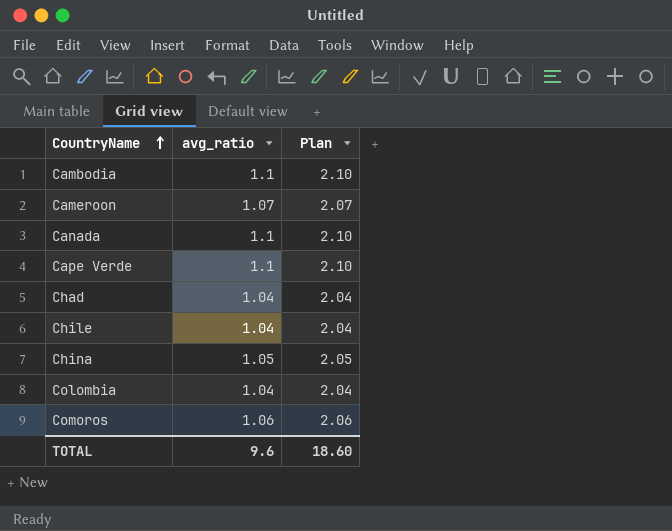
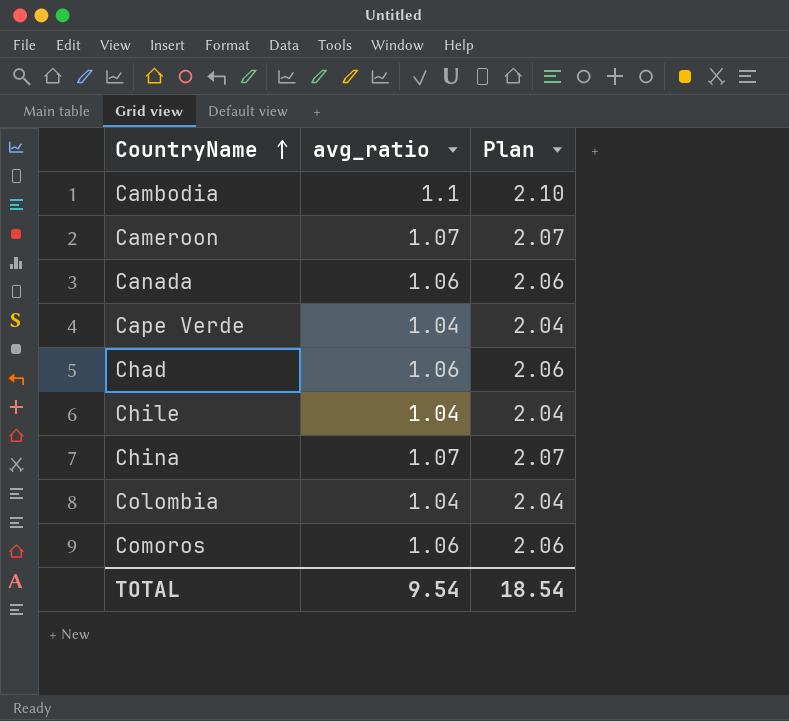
Canada | avg_ratio: 1.1 -> 1.06
Canada | Plan: 2.10 -> 2.06
Cape Verde | avg_ratio: 1.1 -> 1.04
Cape Verde | Plan: 2.10 -> 2.04
Chad | avg_ratio: 1.04 -> 1.06
Chad | Plan: 2.04 -> 2.06
China | avg_ratio: 1.05 -> 1.07
China | Plan: 2.05 -> 2.07
TOTAL | avg_ratio: 9.6 -> 9.54
TOTAL | Plan: 18.60 -> 18.54

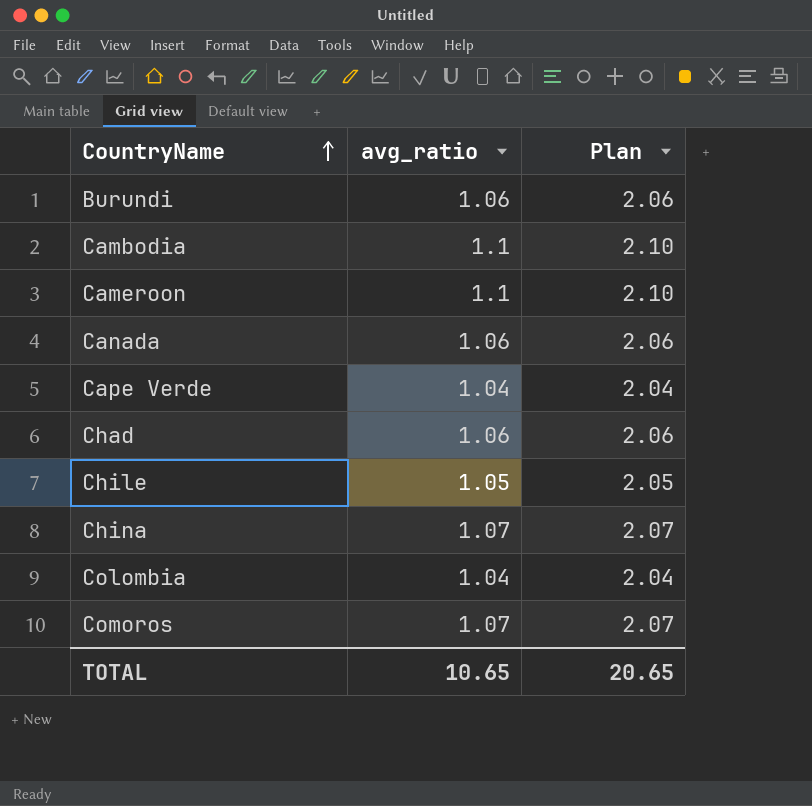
row Burundi: none -> 1.06 | 2.06
Cameroon | avg_ratio: 1.07 -> 1.1
Cameroon | Plan: 2.07 -> 2.10
Chile | avg_ratio: 1.04 -> 1.05
Chile | Plan: 2.04 -> 2.05
Comoros | avg_ratio: 1.06 -> 1.07
Comoros | Plan: 2.06 -> 2.07
TOTAL | avg_ratio: 9.54 -> 10.65
TOTAL | Plan: 18.54 -> 20.65

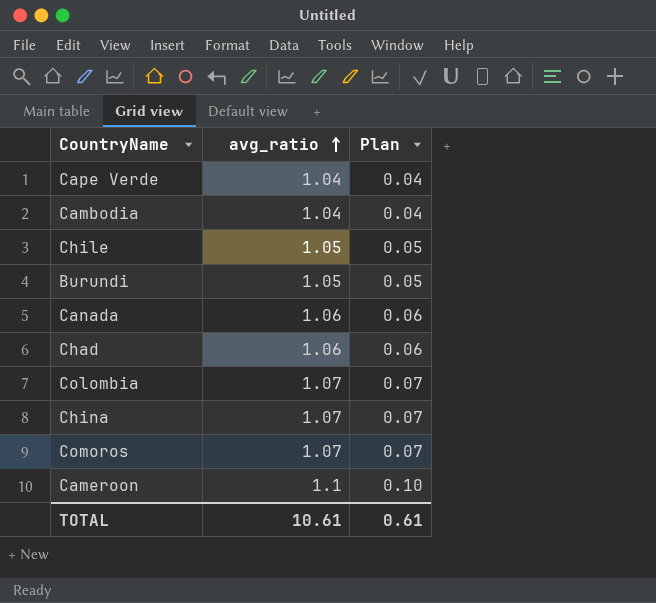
row order: CountryName ascending -> avg_ratio ascending
column Plan | formula: [avg_ratio] + 1 -> [avg_ratio] - 1
Cambodia | avg_ratio: 1.1 -> 1.04
Burundi | avg_ratio: 1.06 -> 1.05
Colombia | avg_ratio: 1.04 -> 1.07
TOTAL | avg_ratio: 10.65 -> 10.61
TOTAL | Plan: 20.65 -> 0.61

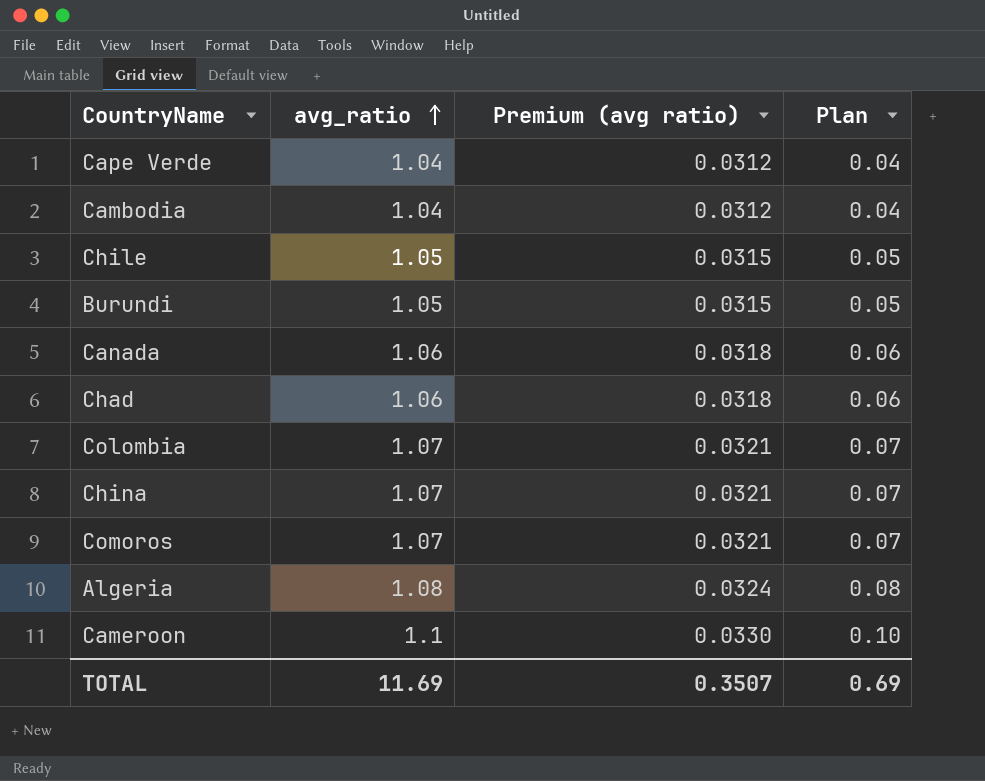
column Premium (avg ratio) | formula: none -> [avg_ratio] * 0.03
row Algeria: none -> 1.08 | 0.0324 | 0.08
TOTAL | avg_ratio: 10.61 -> 11.69
TOTAL | Plan: 0.61 -> 0.69

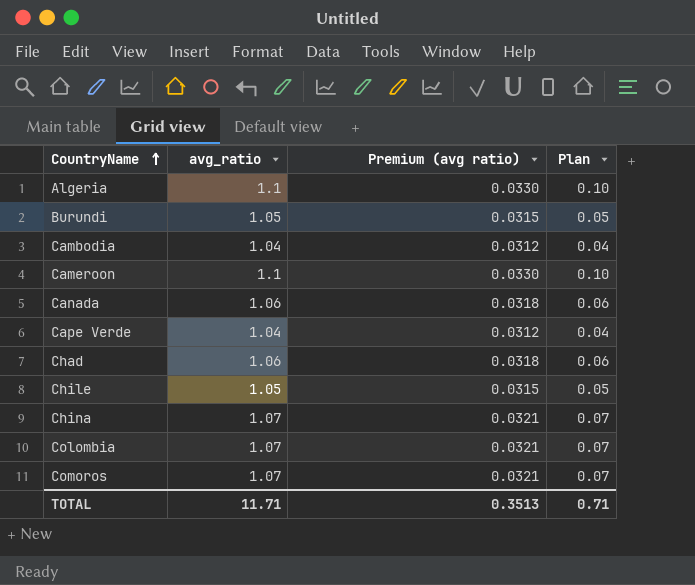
row order: avg_ratio ascending -> CountryName ascending
Algeria | avg_ratio: 1.08 -> 1.1
Algeria | Premium (avg ratio): 0.0324 -> 0.0330
Algeria | Plan: 0.08 -> 0.10
TOTAL | avg_ratio: 11.69 -> 11.71
TOTAL | Premium (avg ratio): 0.3507 -> 0.3513
TOTAL | Plan: 0.69 -> 0.71

